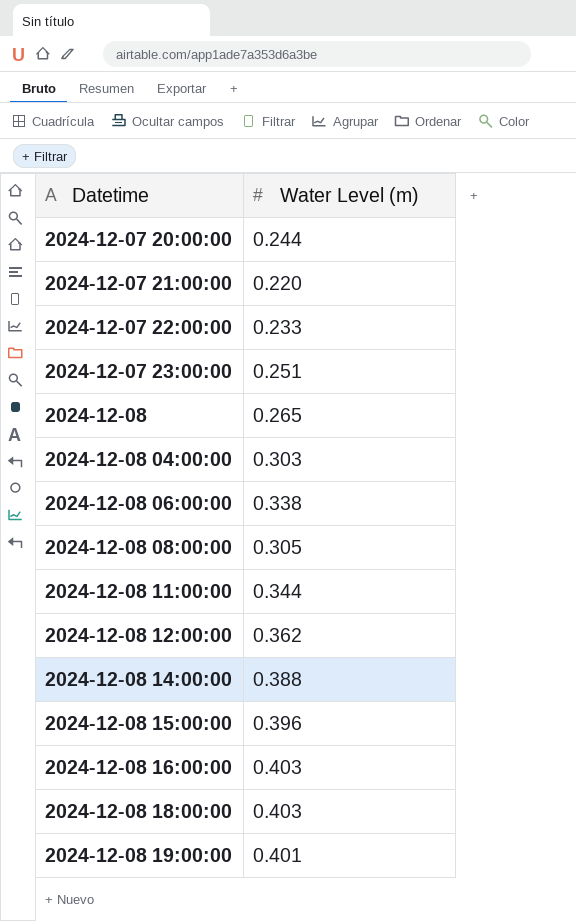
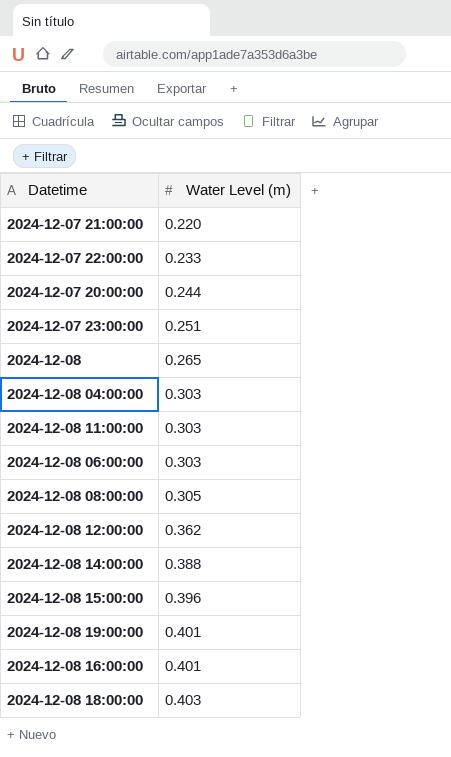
row order: Datetime ascending -> Water Level (m) ascending
2024-12-08 11:00:00 | Water Level (m): 0.344 -> 0.303
2024-12-08 06:00:00 | Water Level (m): 0.338 -> 0.303
2024-12-08 16:00:00 | Water Level (m): 0.403 -> 0.401

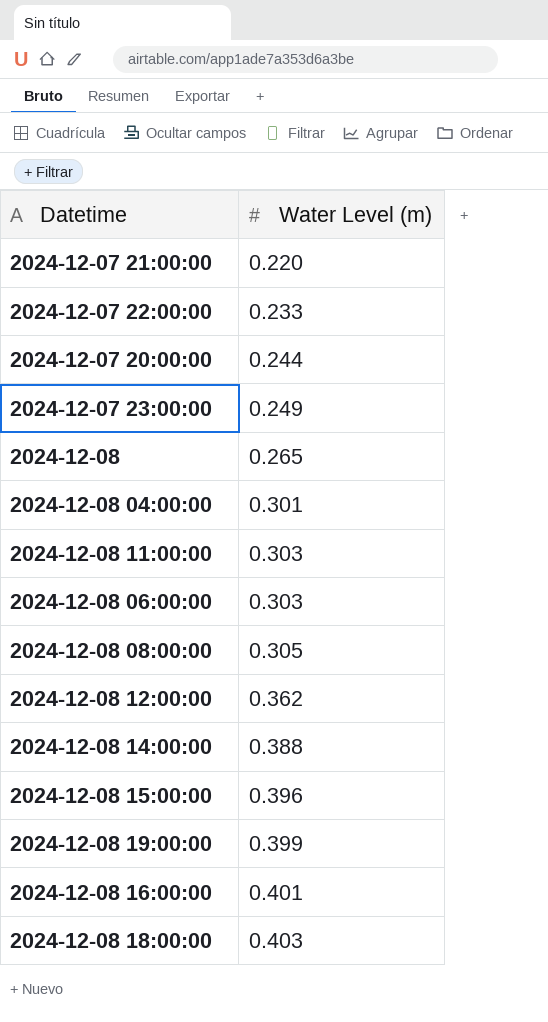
2024-12-07 23:00:00 | Water Level (m): 0.251 -> 0.249
2024-12-08 04:00:00 | Water Level (m): 0.303 -> 0.301
2024-12-08 19:00:00 | Water Level (m): 0.401 -> 0.399

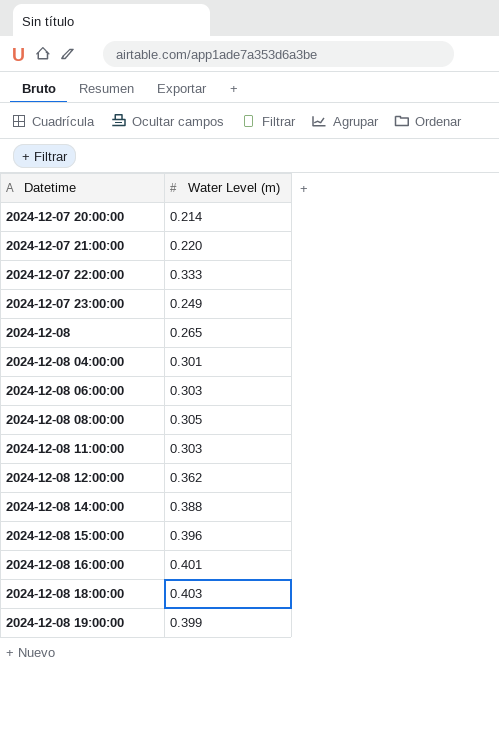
row order: Water Level (m) ascending -> Datetime ascending
2024-12-07 20:00:00 | Water Level (m): 0.244 -> 0.214
2024-12-07 22:00:00 | Water Level (m): 0.233 -> 0.333

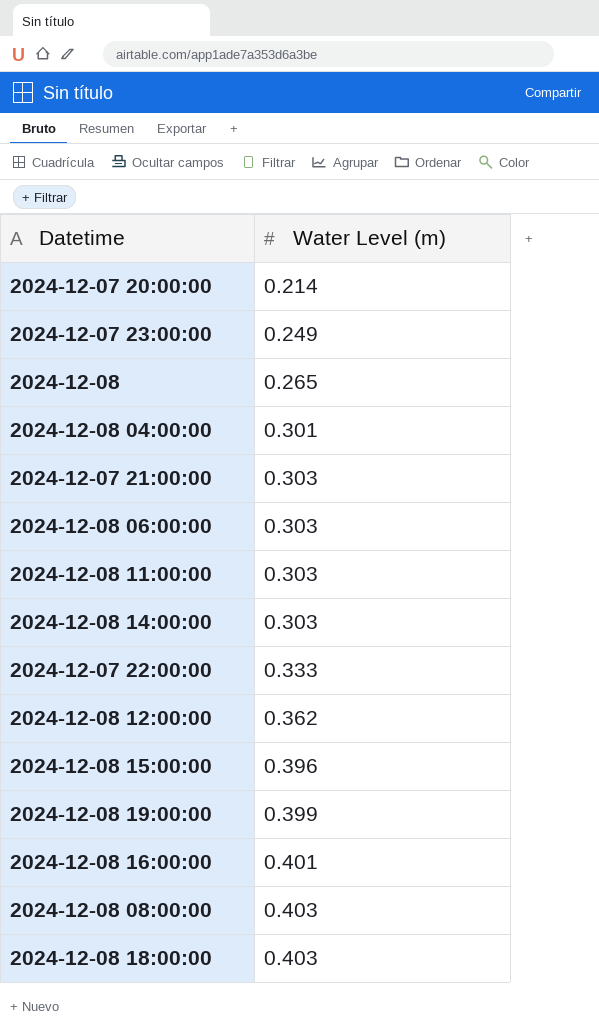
row order: Datetime ascending -> Water Level (m) ascending
2024-12-07 21:00:00 | Water Level (m): 0.220 -> 0.303
2024-12-08 14:00:00 | Water Level (m): 0.388 -> 0.303
2024-12-08 08:00:00 | Water Level (m): 0.305 -> 0.403

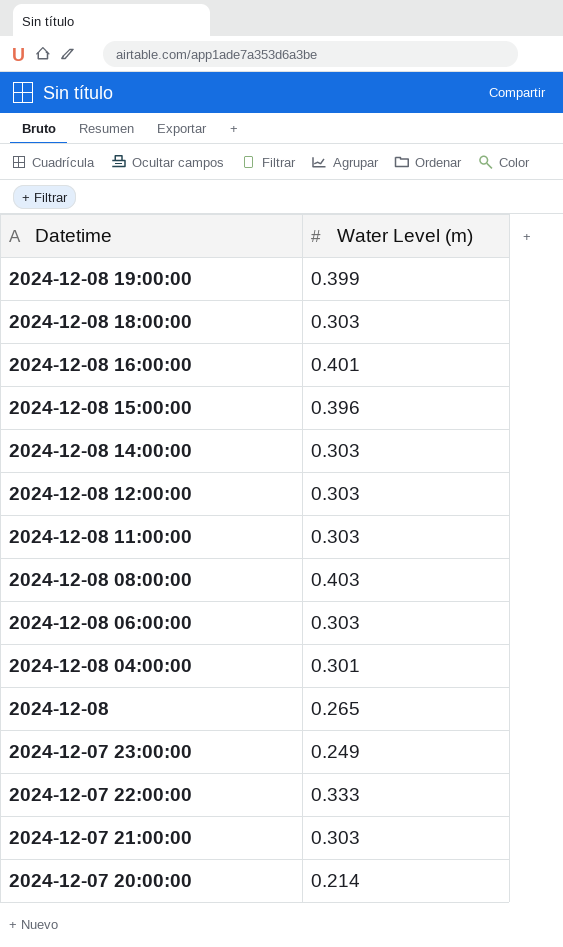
row order: Water Level (m) ascending -> Datetime descending
2024-12-08 18:00:00 | Water Level (m): 0.403 -> 0.303
2024-12-08 12:00:00 | Water Level (m): 0.362 -> 0.303

